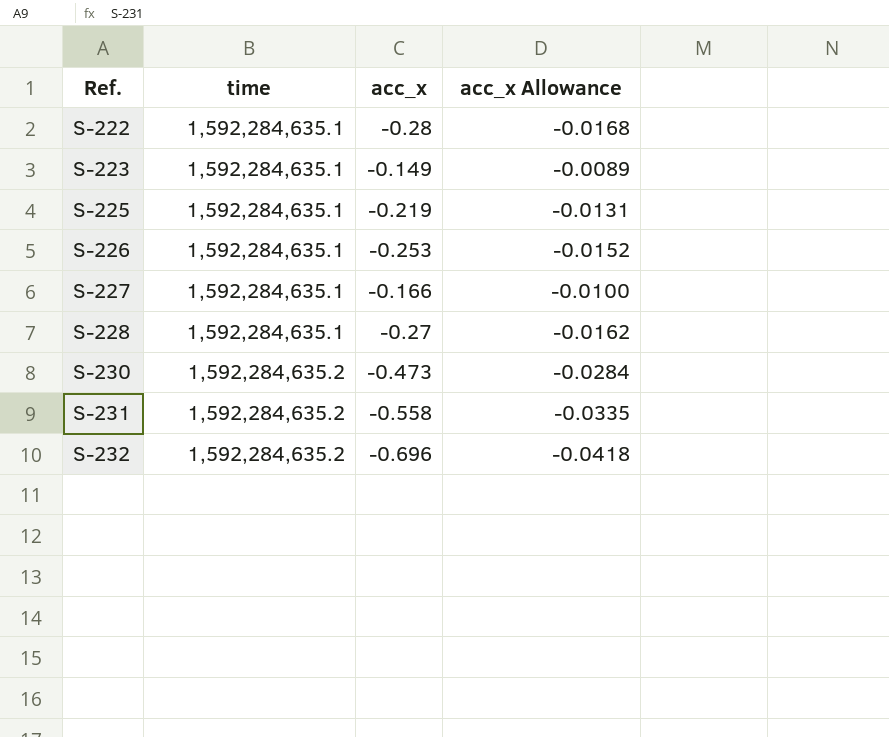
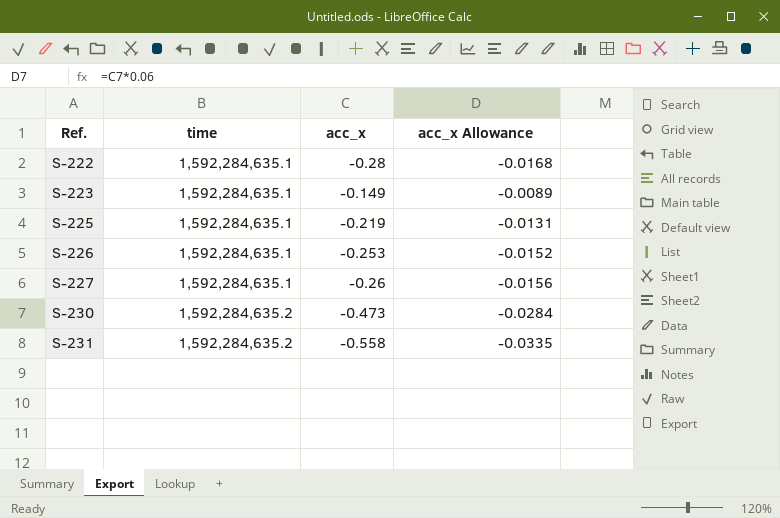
row S-228: 1,592,284,635.1 | -0.27 | -0.0162 -> none
row S-232: 1,592,284,635.2 | -0.696 | -0.0418 -> none
S-227 | acc_x: -0.166 -> -0.26
S-227 | acc_x Allowance: -0.0100 -> -0.0156

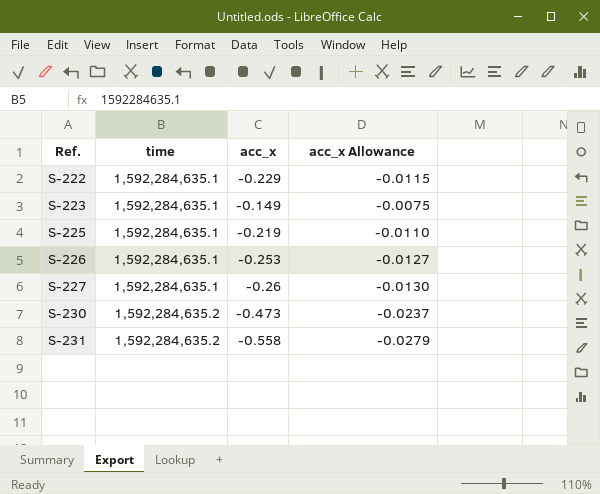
column acc_x Allowance | formula: [acc_x] * 0.06 -> [acc_x] * 0.05
S-222 | acc_x: -0.28 -> -0.229

